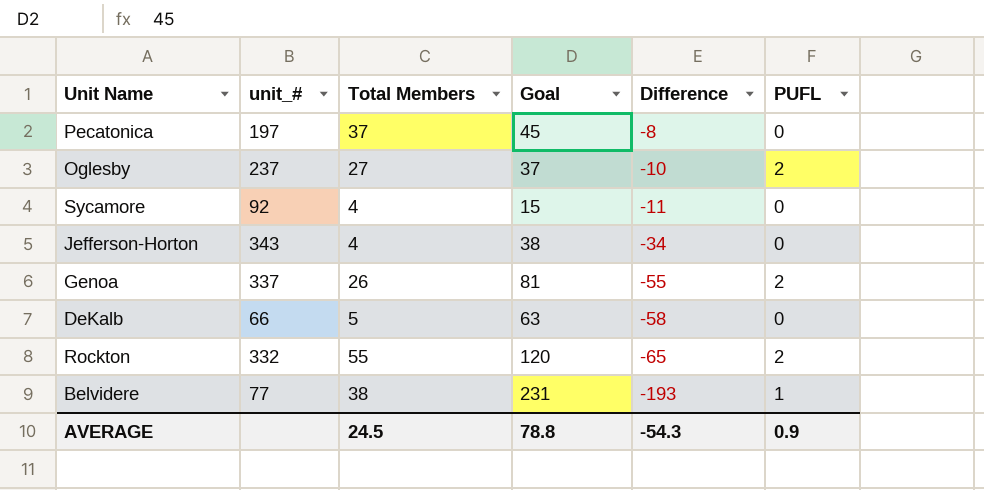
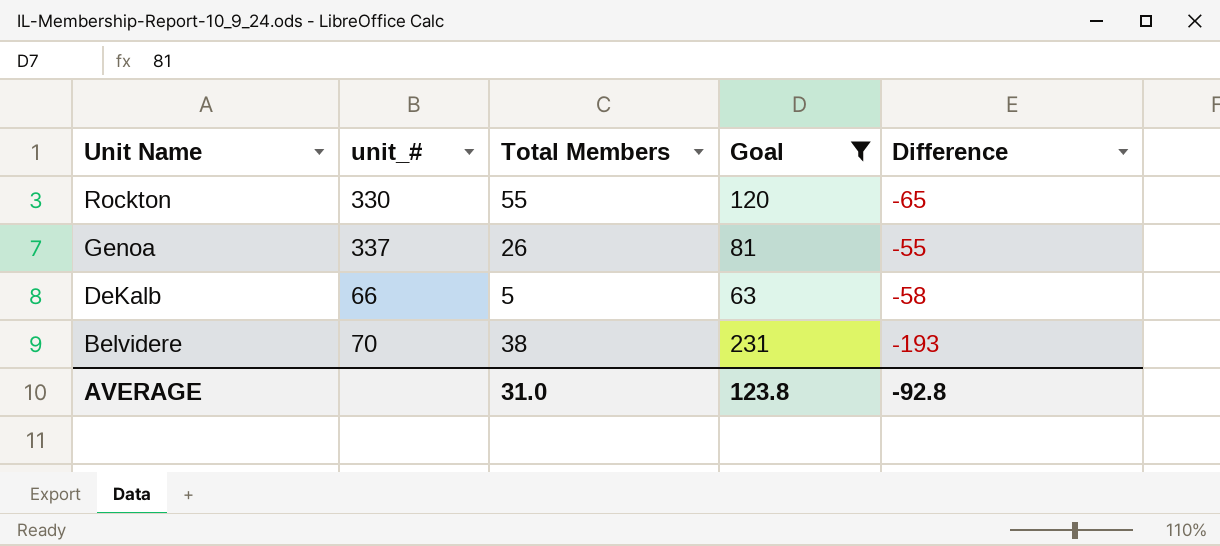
filter: none -> Goal >= 63
row order: Difference descending -> Unit Name descending
column PUFL | position: 6 -> none
Rockton | unit_#: 332 -> 330
Belvidere | unit_#: 77 -> 70
AVERAGE | Total Members: 24.5 -> 31.0
AVERAGE | Goal: 78.8 -> 123.8
AVERAGE | Difference: -54.3 -> -92.8

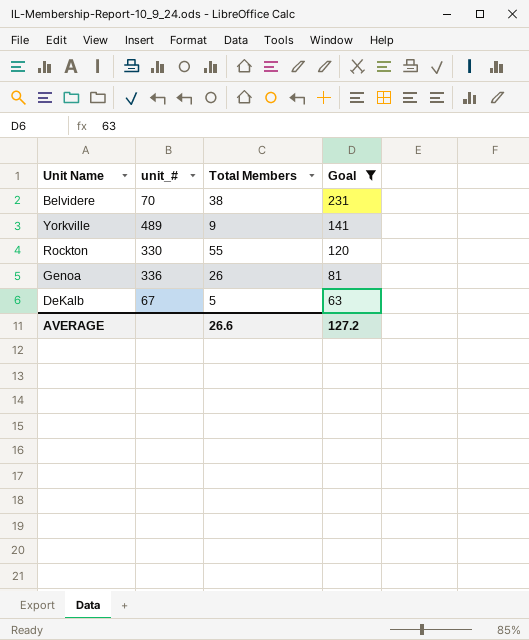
row order: Unit Name descending -> Goal descending
column Difference | formula: [Total Members] - [Goal] -> none
row Yorkville: none -> 489 | 9 | 141
Genoa | unit_#: 337 -> 336
DeKalb | unit_#: 66 -> 67
AVERAGE | Total Members: 31.0 -> 26.6
AVERAGE | Goal: 123.8 -> 127.2

